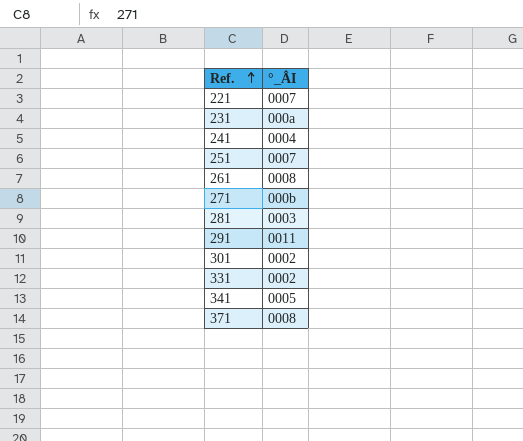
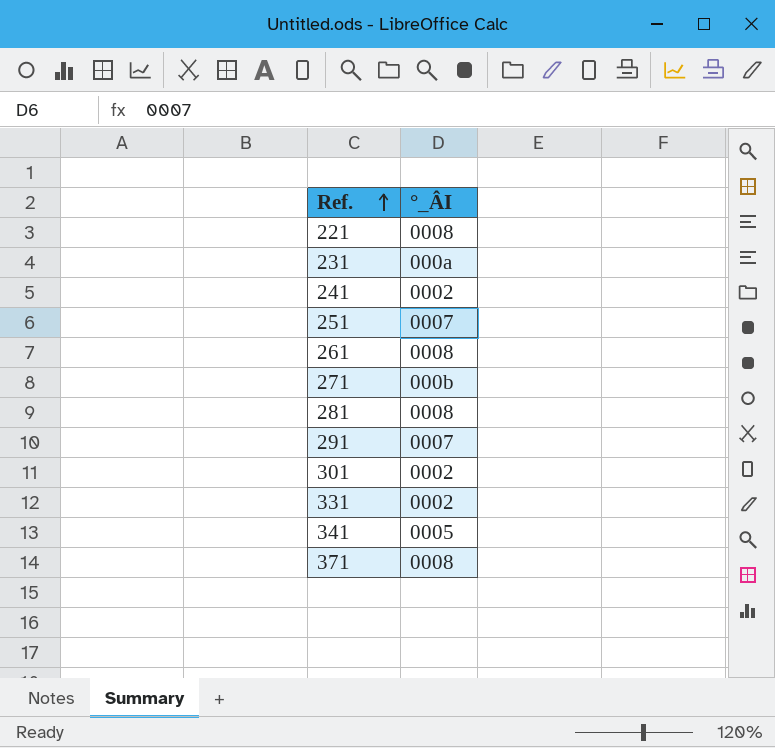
221 | °_ÂI: 0007 -> 0008
241 | °_ÂI: 0004 -> 0002
281 | °_ÂI: 0003 -> 0008
291 | °_ÂI: 0011 -> 0007

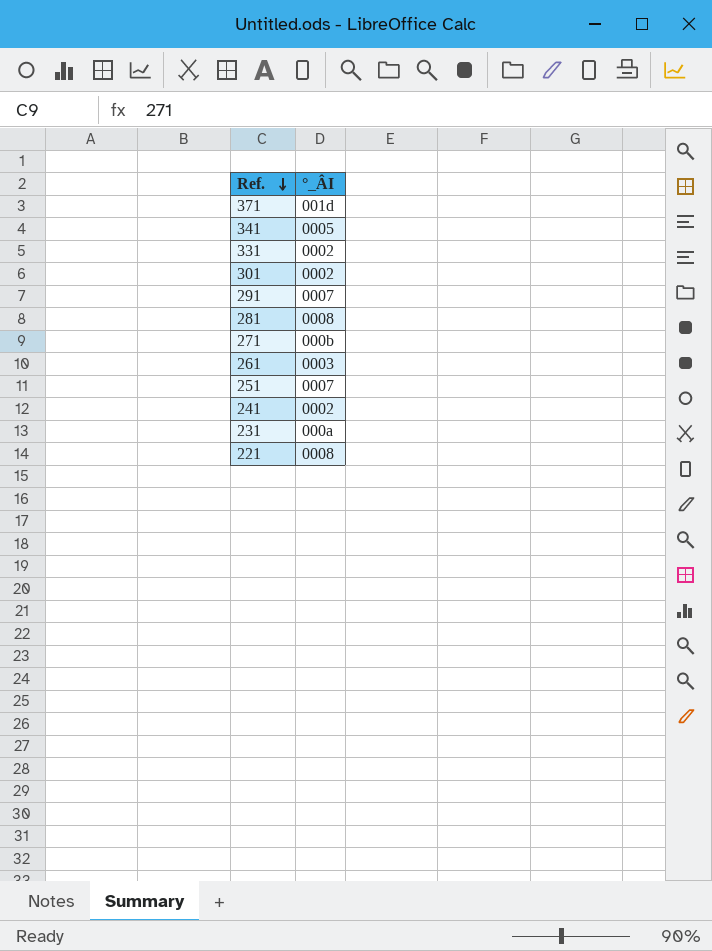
row order: Ref. ascending -> Ref. descending
371 | °_ÂI: 0008 -> 001d
261 | °_ÂI: 0008 -> 0003

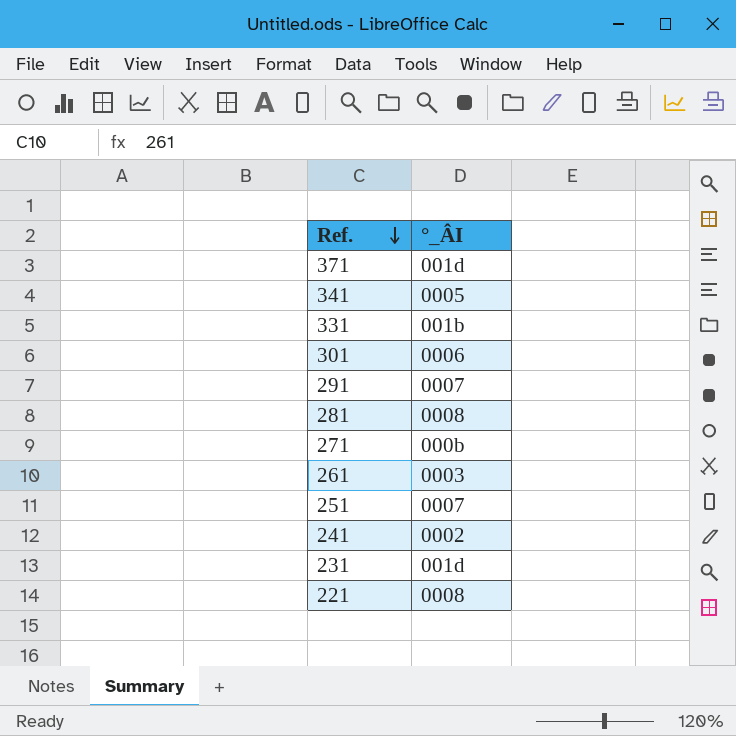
331 | °_ÂI: 0002 -> 001b
301 | °_ÂI: 0002 -> 0006
231 | °_ÂI: 000a -> 001d

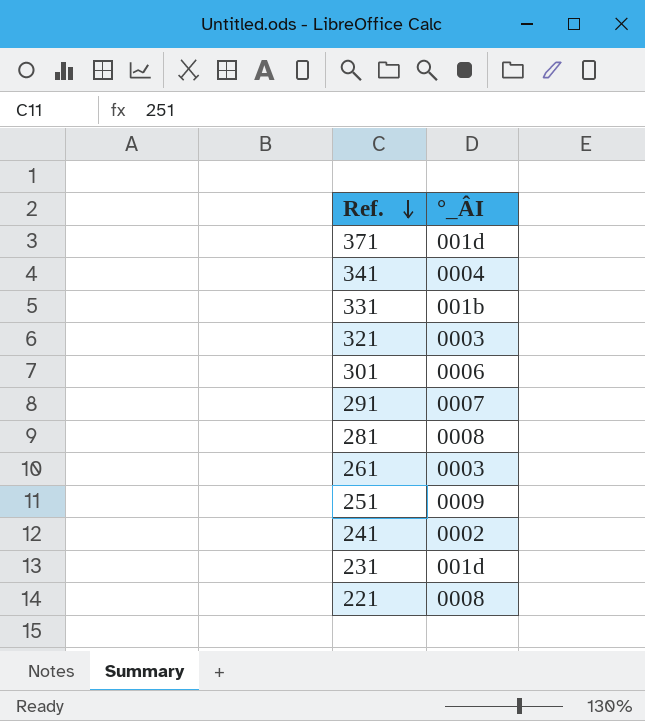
row 271: 000b -> none
341 | °_ÂI: 0005 -> 0004
row 321: none -> 0003
251 | °_ÂI: 0007 -> 0009

